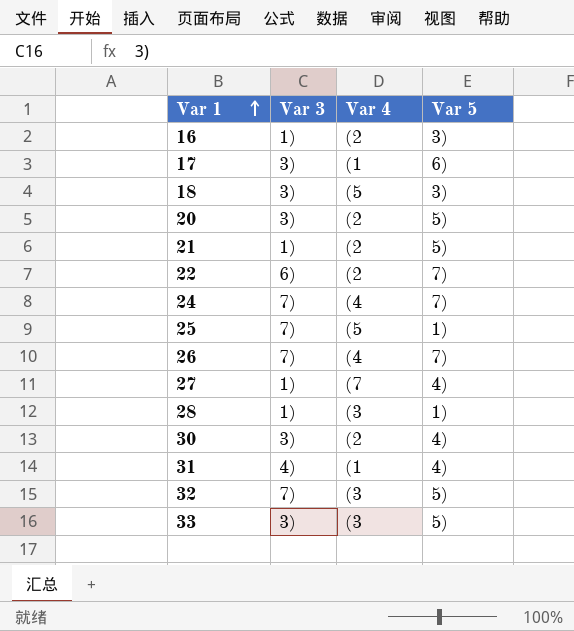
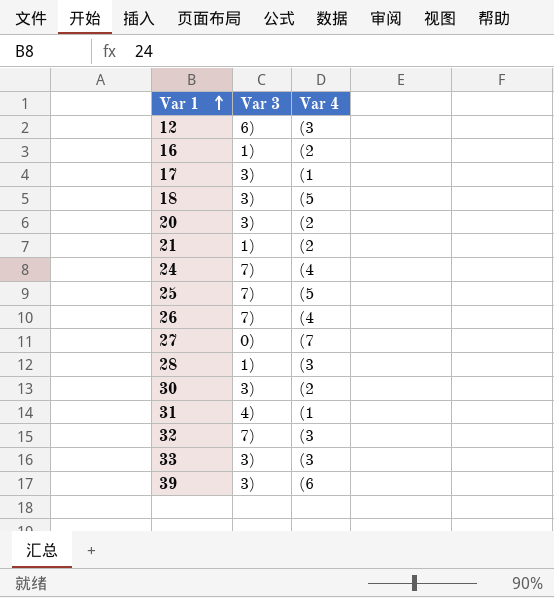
column Var 5 | position: 4 -> none
row 22: 6) | (2 | 7) -> none
row 12: none -> 6) | (3
27 | Var 3: 1) -> 0)
row 39: none -> 3) | (6

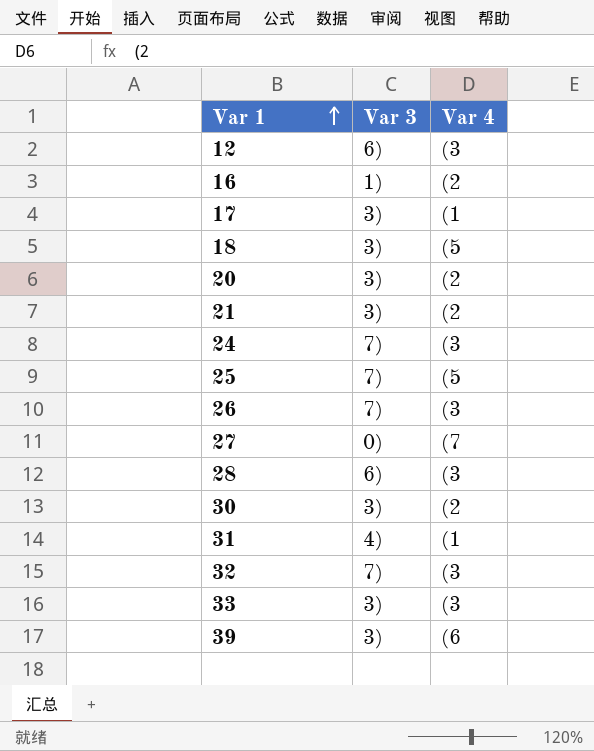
21 | Var 3: 1) -> 3)
24 | Var 4: (4 -> (3
26 | Var 4: (4 -> (3
28 | Var 3: 1) -> 6)

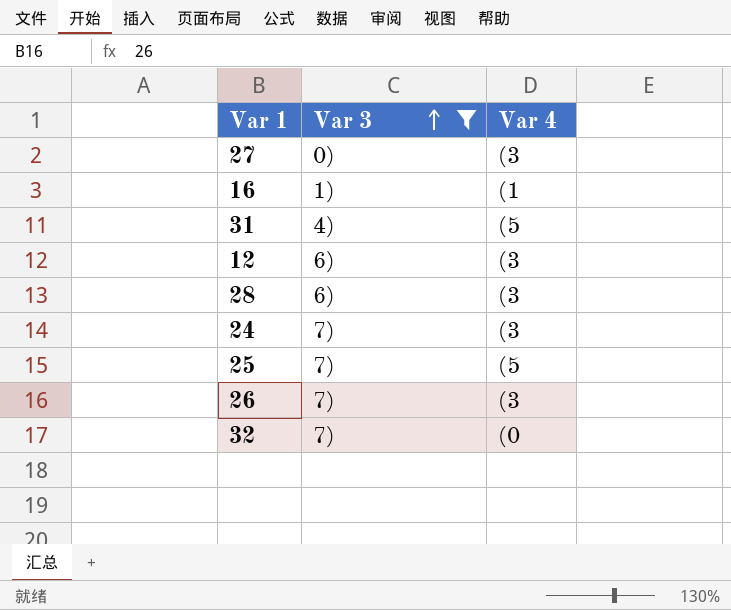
filter: none -> Var 3 != 3)
row order: Var 1 ascending -> Var 3 ascending
27 | Var 4: (7 -> (3
16 | Var 4: (2 -> (1
31 | Var 4: (1 -> (5
32 | Var 4: (3 -> (0

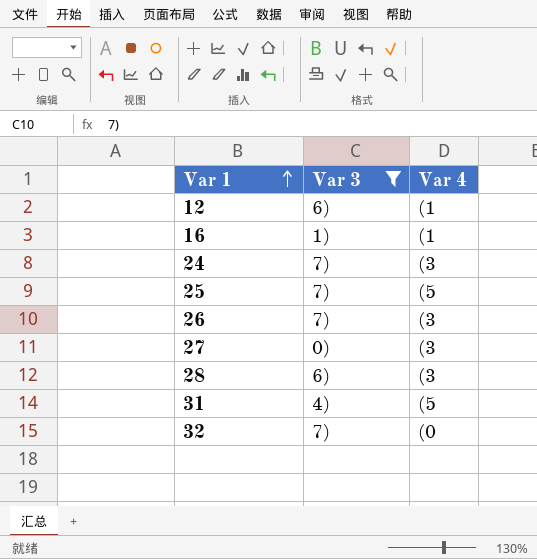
row order: Var 3 ascending -> Var 1 ascending
12 | Var 4: (3 -> (1

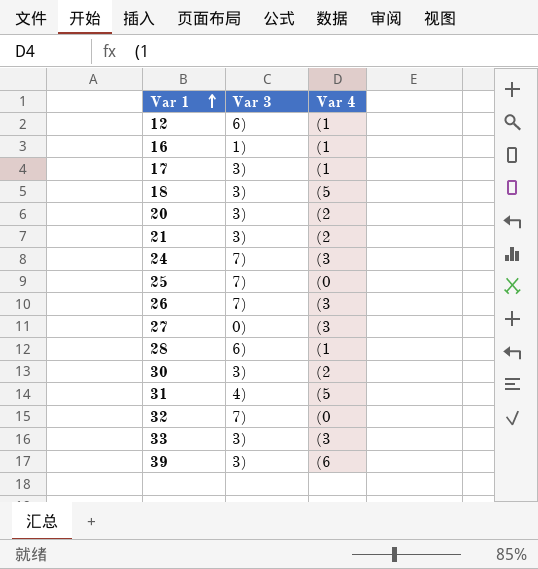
filter: Var 3 != 3) -> none
25 | Var 4: (5 -> (0
28 | Var 4: (3 -> (1

